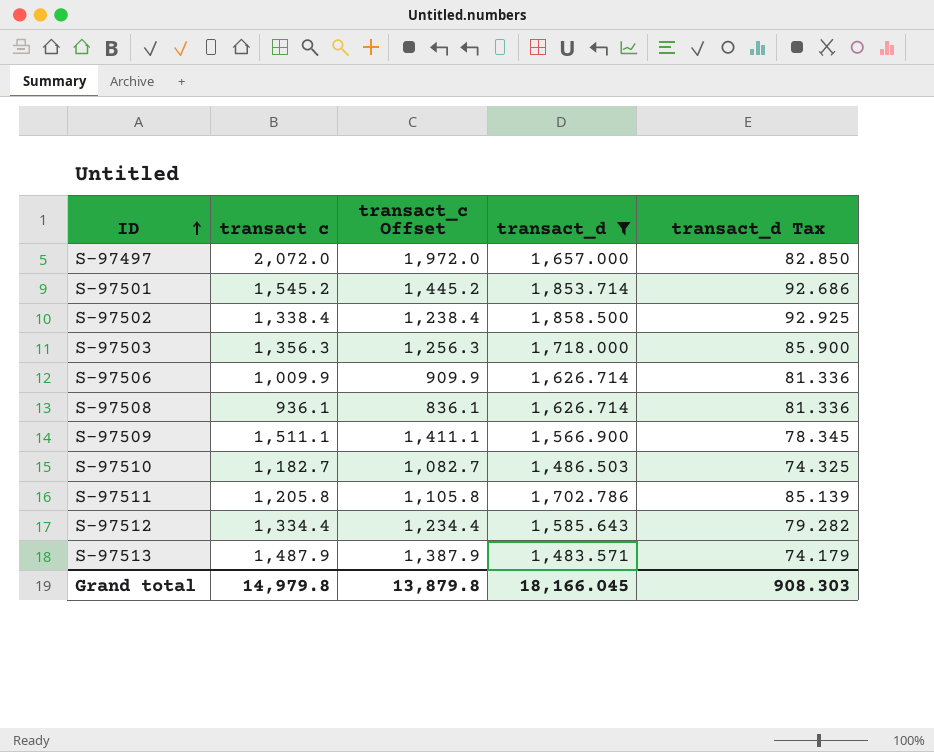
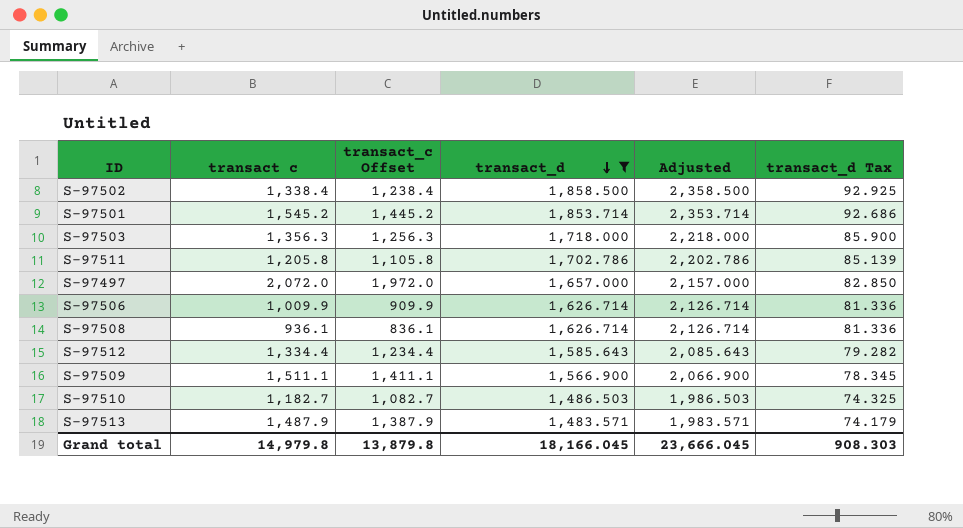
row order: ID ascending -> transact_d descending
column Adjusted | formula: none -> [transact_d] + 500

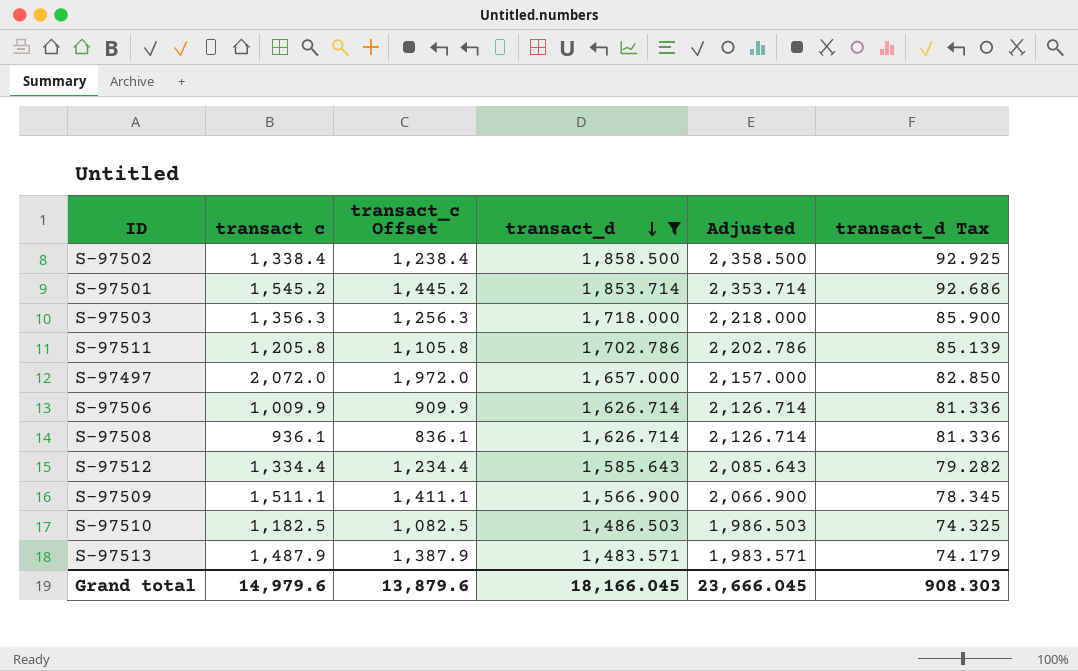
S-97510 | transact c: 1,182.7 -> 1,182.5
S-97510 | transact_c Offset: 1,082.7 -> 1,082.5
Grand total | transact c: 14,979.8 -> 14,979.6
Grand total | transact_c Offset: 13,879.8 -> 13,879.6

